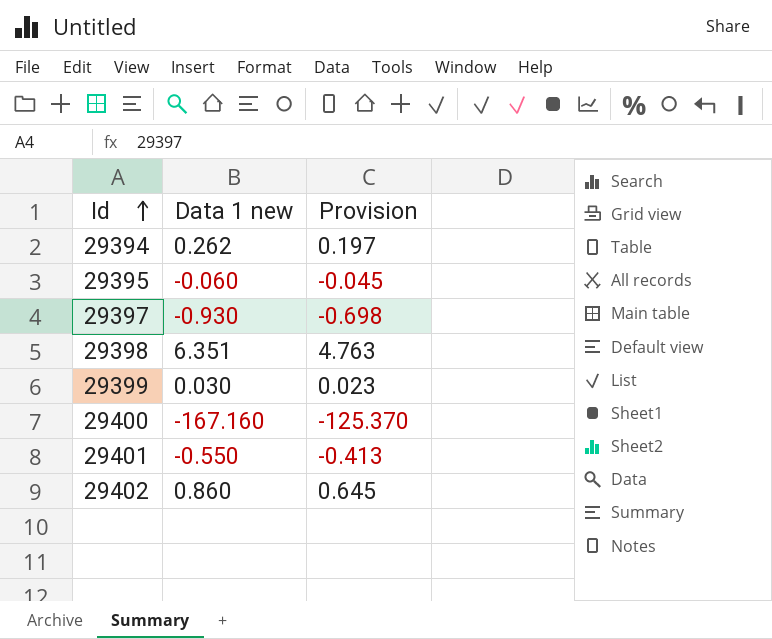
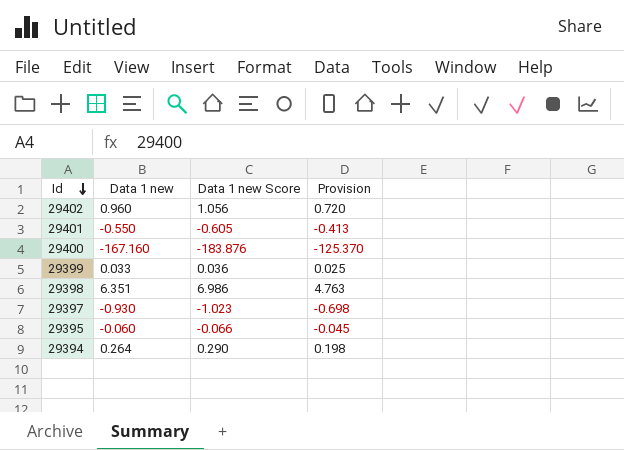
row order: Id ascending -> Id descending
column Data 1 new Score | formula: none -> [Data 1 new] * 1.1
29402 | Data 1 new: 0.860 -> 0.960
29402 | Provision: 0.645 -> 0.720
29399 | Data 1 new: 0.030 -> 0.033
29399 | Provision: 0.023 -> 0.025
29394 | Data 1 new: 0.262 -> 0.264
29394 | Provision: 0.197 -> 0.198

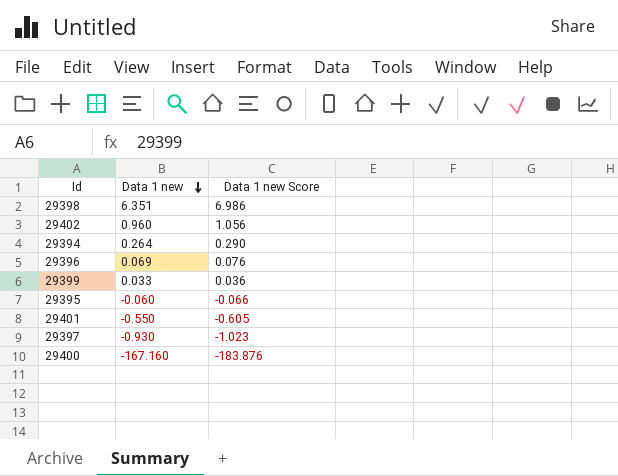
row order: Id descending -> Data 1 new descending
column Provision | formula: [Data 1 new] * 0.75 -> none
row 29396: none -> 0.069 | 0.076

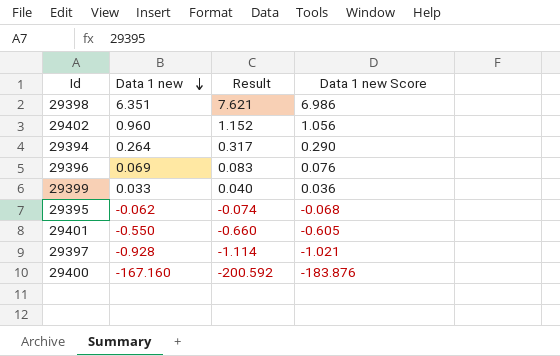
column Result | formula: none -> [Data 1 new] * 1.2
29395 | Data 1 new: -0.060 -> -0.062
29395 | Data 1 new Score: -0.066 -> -0.068
29397 | Data 1 new: -0.930 -> -0.928
29397 | Data 1 new Score: -1.023 -> -1.021

